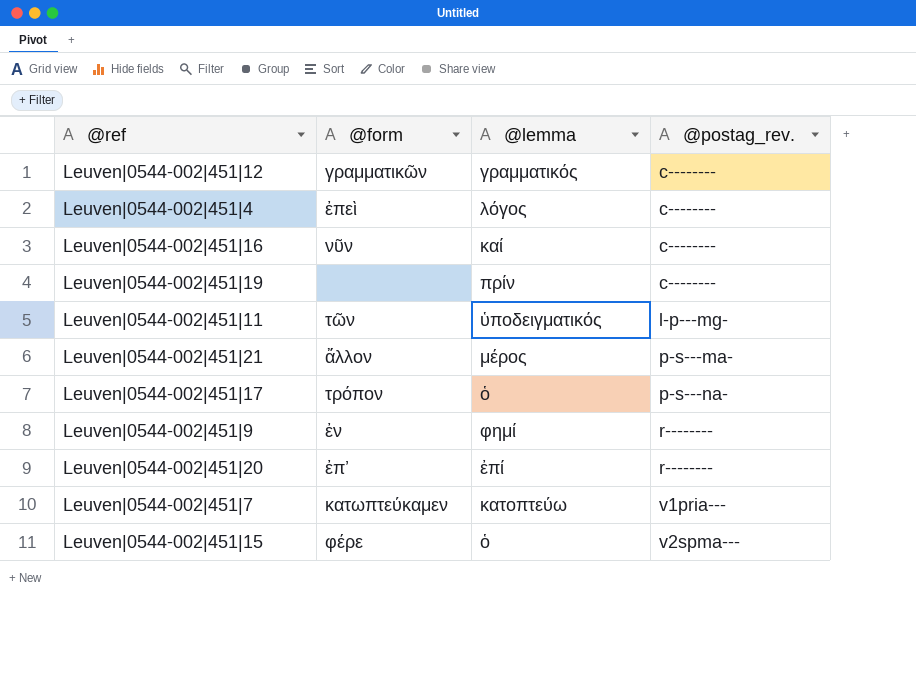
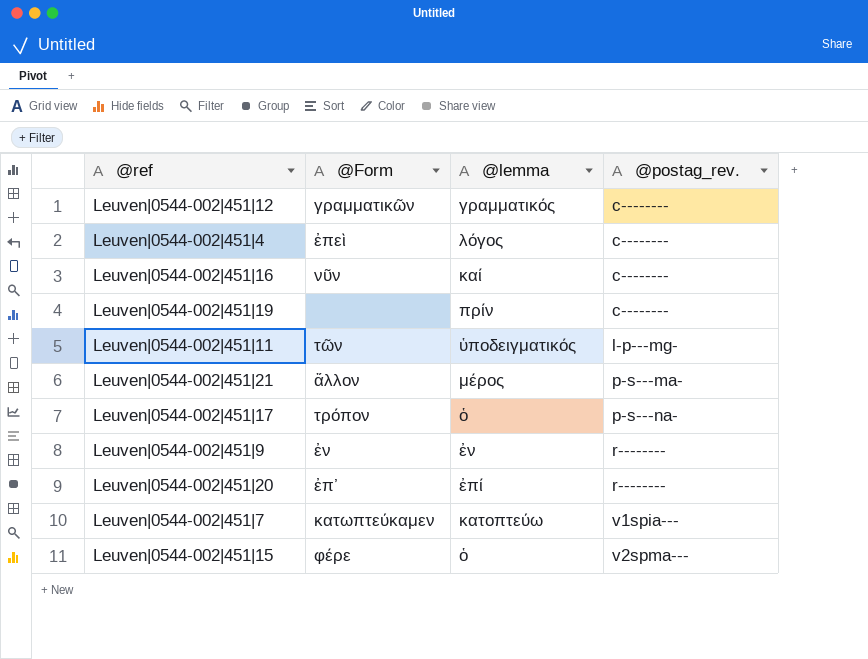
column name: @form -> @Form
Leuven|0544-002|451|9 | @lemma: φημί -> ἐν
Leuven|0544-002|451|7 | @postag_rev.: v1pria--- -> v1spia---

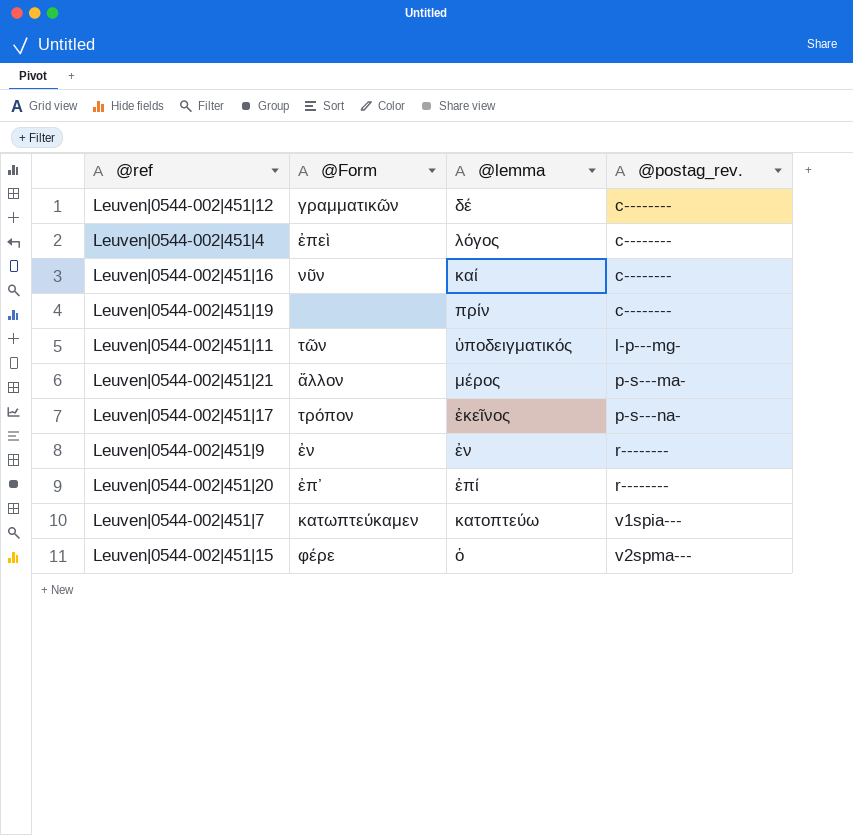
Leuven|0544-002|451|12 | @lemma: γραμματικός -> δέ
Leuven|0544-002|451|17 | @lemma: ὁ -> ἐκεῖνος

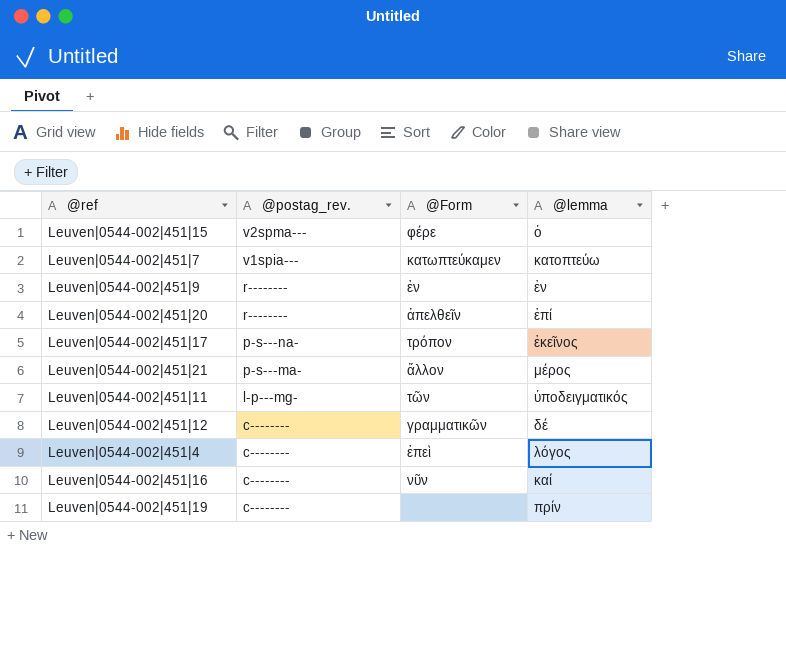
row order: @postag_rev. ascending -> @postag_rev. descending
column @postag_rev. | position: 4 -> 2
Leuven|0544-002|451|20 | @Form: ἐπ’ -> ἀπελθεῖν

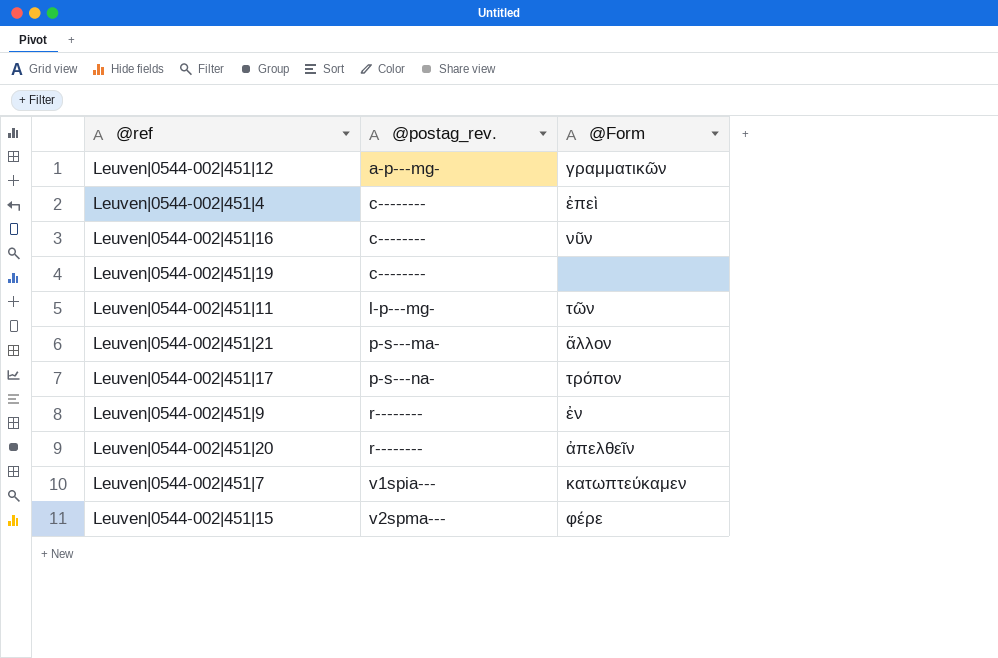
row order: @postag_rev. descending -> @postag_rev. ascending
column @lemma | position: 4 -> none
Leuven|0544-002|451|12 | @postag_rev.: c-------- -> a-p---mg-

